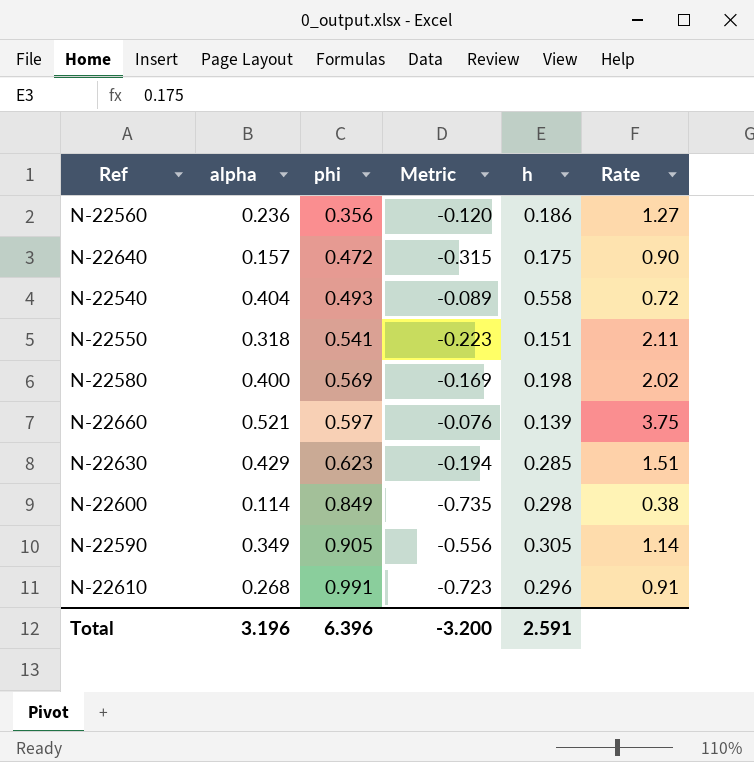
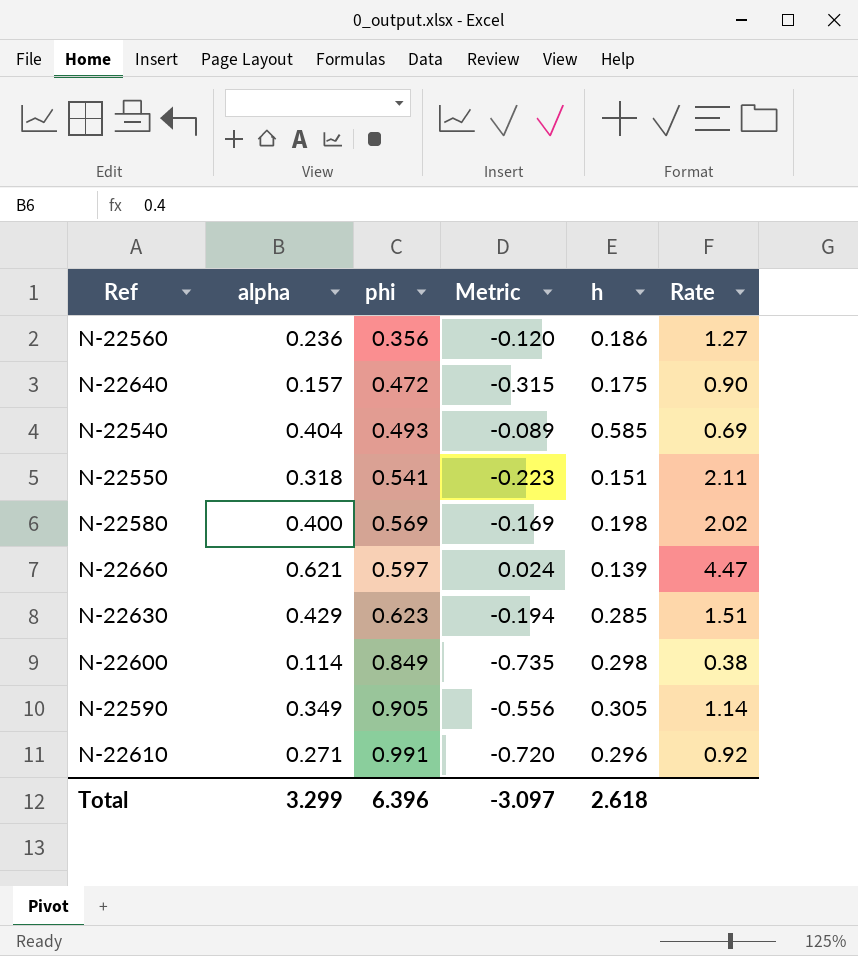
N-22540 | h: 0.558 -> 0.585
N-22540 | Rate: 0.72 -> 0.69
N-22660 | alpha: 0.521 -> 0.621
N-22660 | Metric: -0.076 -> 0.024
N-22660 | Rate: 3.75 -> 4.47
N-22610 | alpha: 0.268 -> 0.271
N-22610 | Metric: -0.723 -> -0.720
N-22610 | Rate: 0.91 -> 0.92
Total | alpha: 3.196 -> 3.299
Total | Metric: -3.200 -> -3.097
Total | h: 2.591 -> 2.618

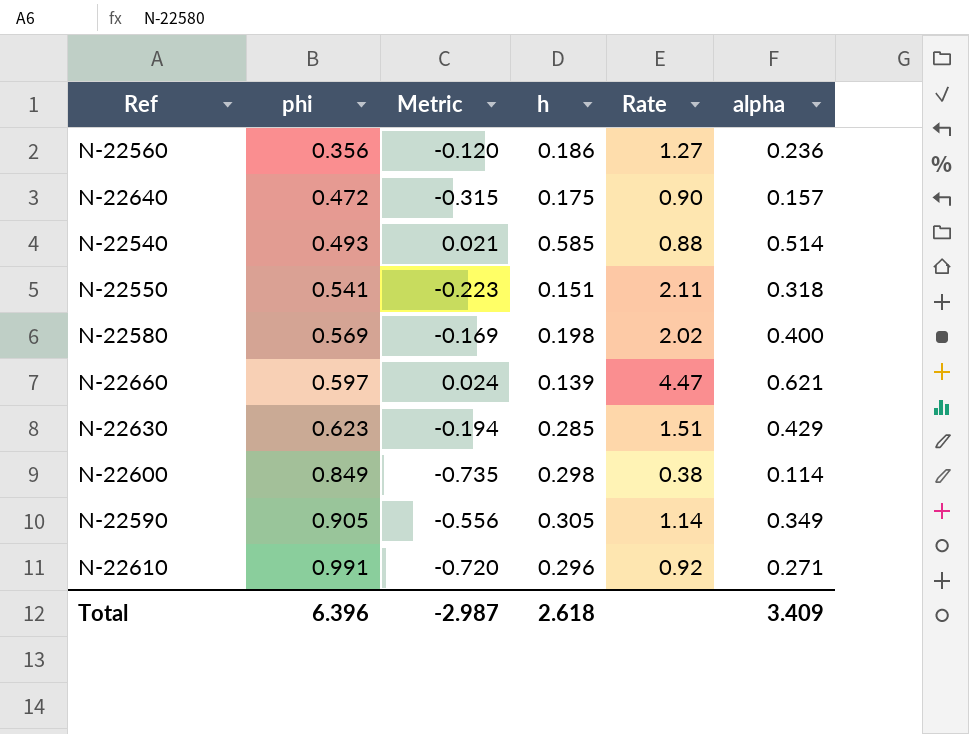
column alpha | position: 2 -> 6
N-22540 | Metric: -0.089 -> 0.021
N-22540 | Rate: 0.69 -> 0.88
N-22540 | alpha: 0.404 -> 0.514
Total | Metric: -3.097 -> -2.987
Total | alpha: 3.299 -> 3.409

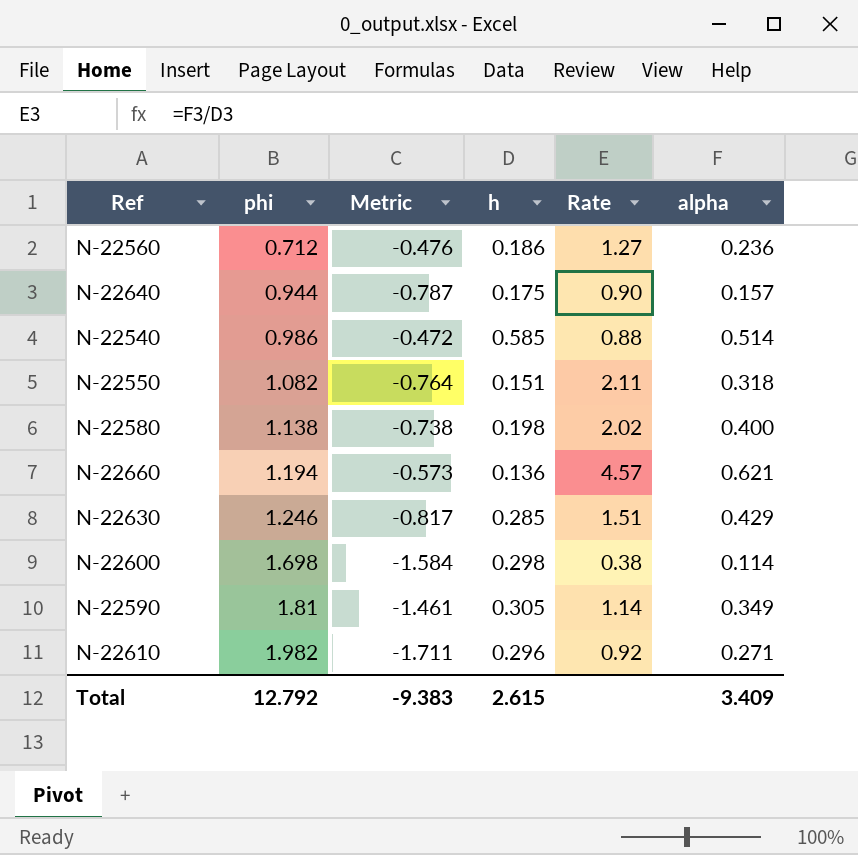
N-22560 | phi: 0.356 -> 0.712
N-22560 | Metric: -0.120 -> -0.476
N-22640 | phi: 0.472 -> 0.944
N-22640 | Metric: -0.315 -> -0.787
N-22540 | phi: 0.493 -> 0.986
N-22540 | Metric: 0.021 -> -0.472
N-22550 | phi: 0.541 -> 1.082
N-22550 | Metric: -0.223 -> -0.764
N-22580 | phi: 0.569 -> 1.138
N-22580 | Metric: -0.169 -> -0.738
N-22660 | phi: 0.597 -> 1.194
N-22660 | Metric: 0.024 -> -0.573
N-22660 | h: 0.139 -> 0.136
N-22660 | Rate: 4.47 -> 4.57
N-22630 | phi: 0.623 -> 1.246
N-22630 | Metric: -0.194 -> -0.817
N-22600 | phi: 0.849 -> 1.698
N-22600 | Metric: -0.735 -> -1.584
N-22590 | phi: 0.905 -> 1.81
N-22590 | Metric: -0.556 -> -1.461
N-22610 | phi: 0.991 -> 1.982
N-22610 | Metric: -0.720 -> -1.711
Total | phi: 6.396 -> 12.792
Total | Metric: -2.987 -> -9.383
Total | h: 2.618 -> 2.615

